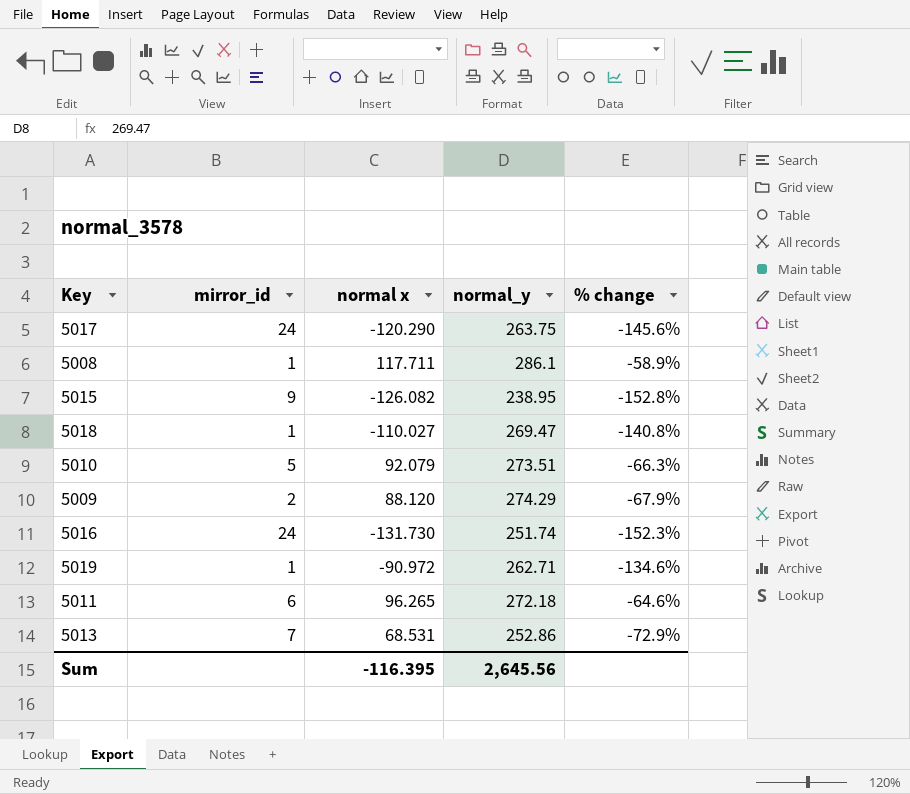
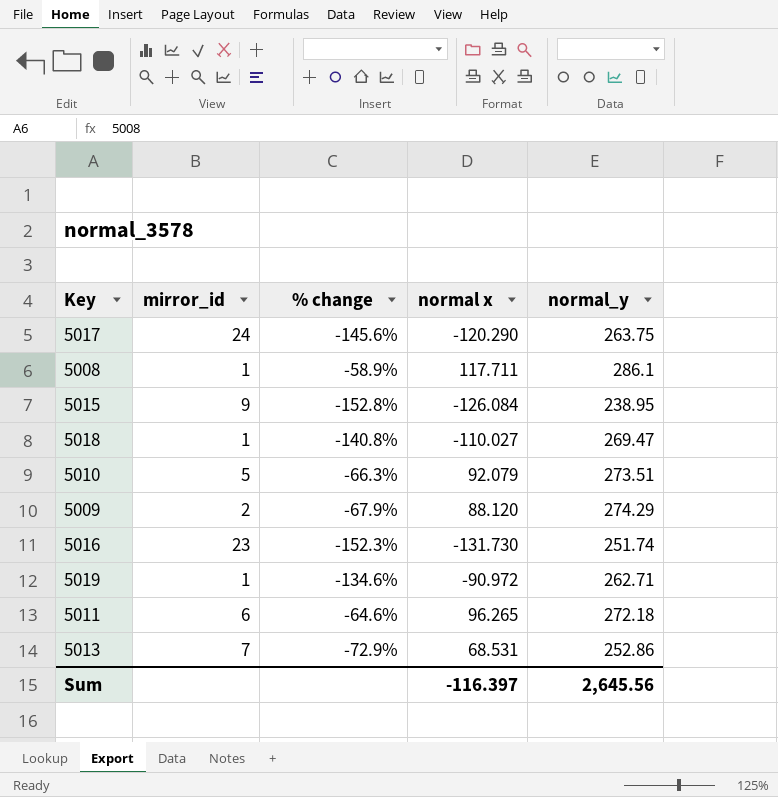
column % change | position: 5 -> 3
5015 | normal x: -126.082 -> -126.084
5016 | mirror_id: 24 -> 23
Sum | normal x: -116.395 -> -116.397

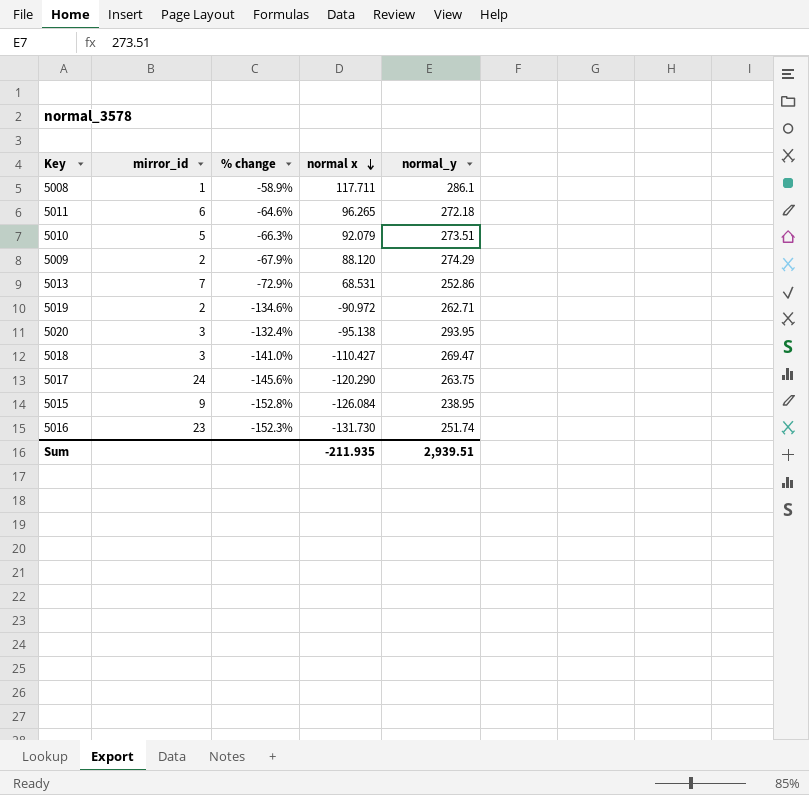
row order: none -> normal x descending
5019 | mirror_id: 1 -> 2
row 5020: none -> 3 | -132.4% | -95.138 | 293.95
5018 | mirror_id: 1 -> 3
5018 | % change: -140.8% -> -141.0%
5018 | normal x: -110.027 -> -110.427
Sum | normal x: -116.397 -> -211.935
Sum | normal_y: 2,645.56 -> 2,939.51

